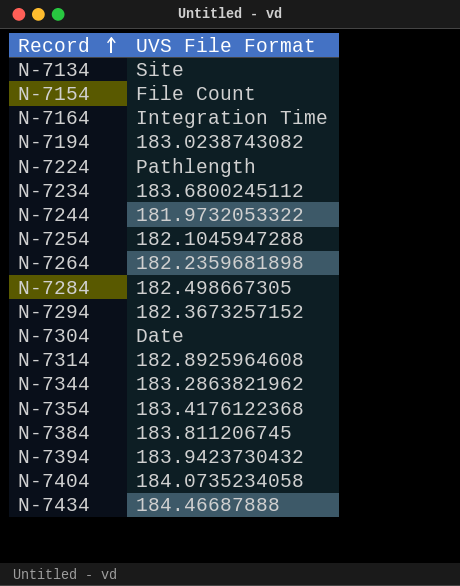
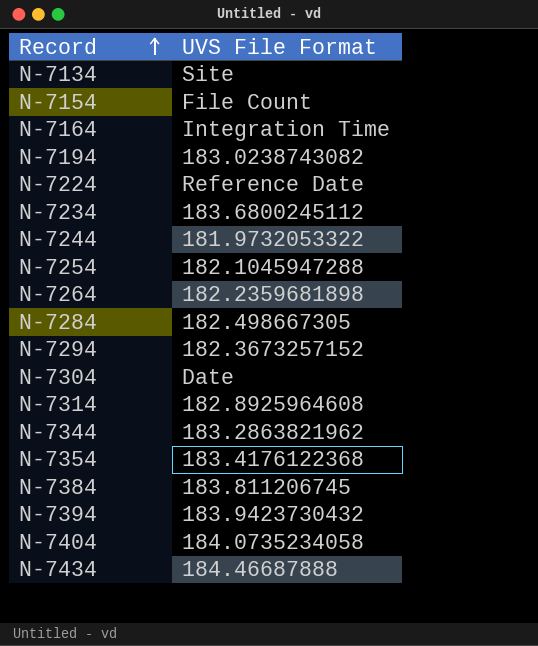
N-7224 | UVS File Format: Pathlength -> Reference Date

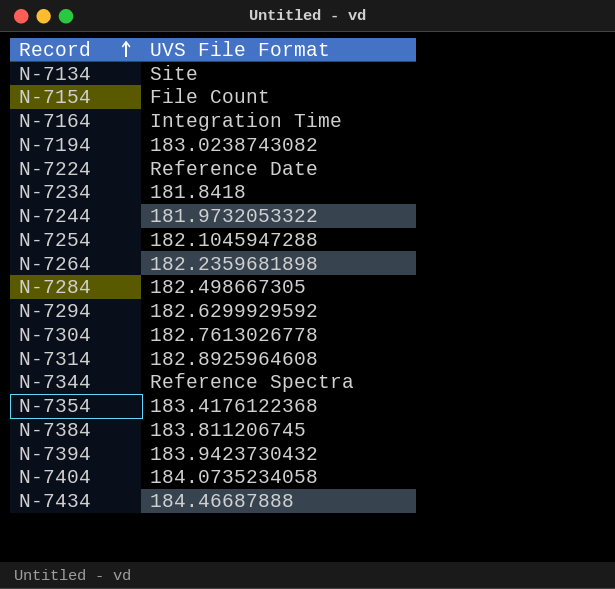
N-7234 | UVS File Format: 183.6800245112 -> 181.8418
N-7294 | UVS File Format: 182.3673257152 -> 182.6299929592
N-7304 | UVS File Format: Date -> 182.7613026778
N-7344 | UVS File Format: 183.2863821962 -> Reference Spectra

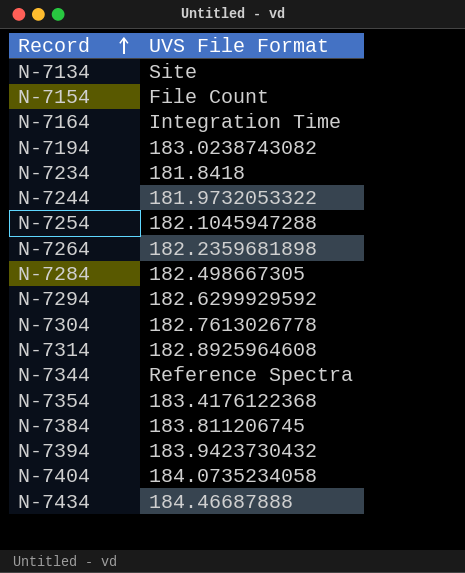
row N-7224: Reference Date -> none

